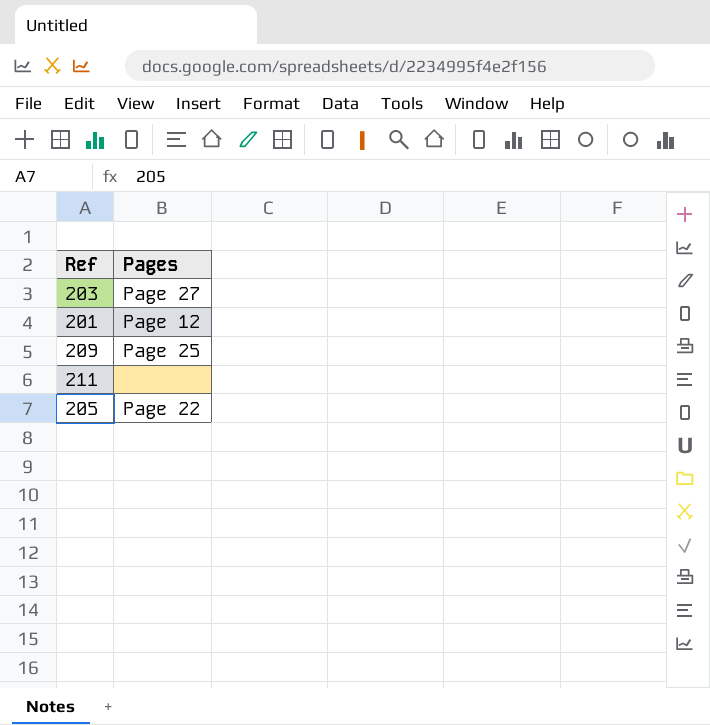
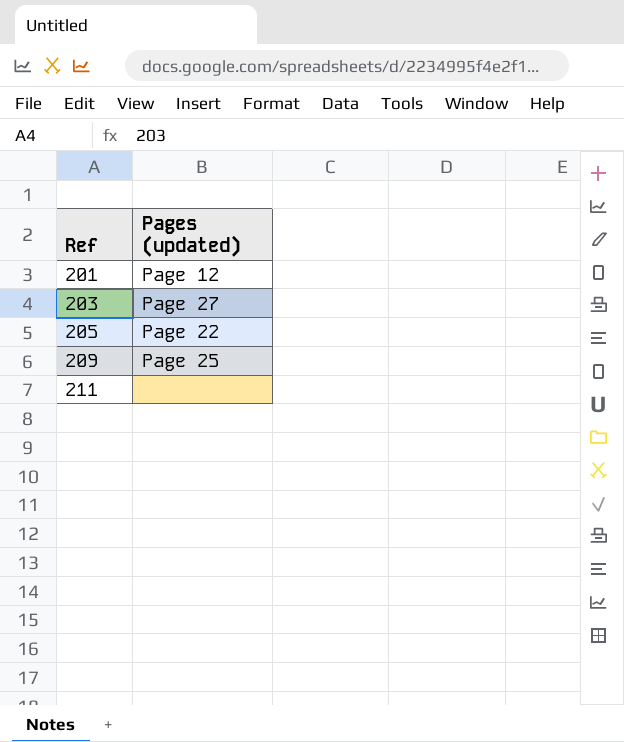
row order: none -> Ref ascending
column name: Pages -> Pages (updated)

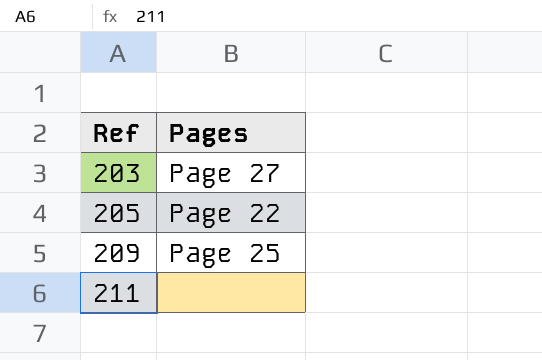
column name: Pages (updated) -> Pages
row 201: Page 12 -> none

